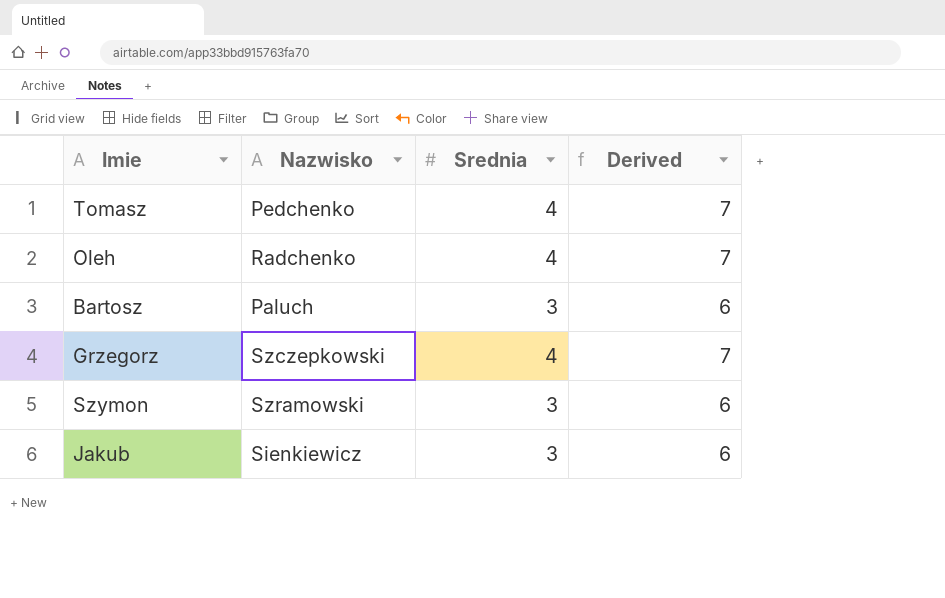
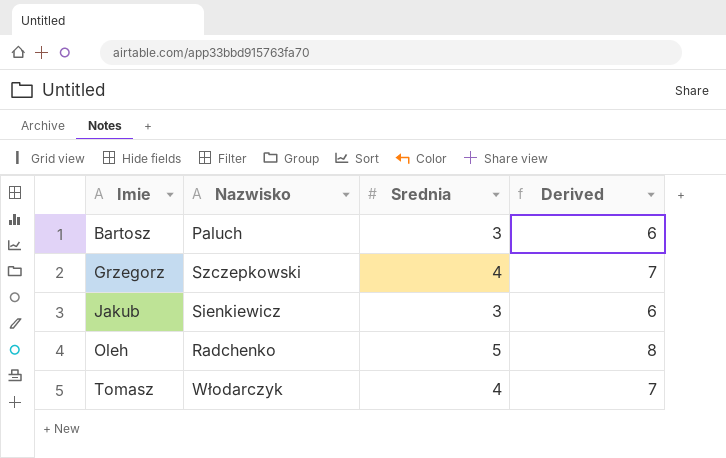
row order: none -> Imie ascending
row Szymon: Szramowski | 3 | 6 -> none
Oleh | Srednia: 4 -> 5
Oleh | Derived: 7 -> 8
Tomasz | Nazwisko: Pedchenko -> Włodarczyk

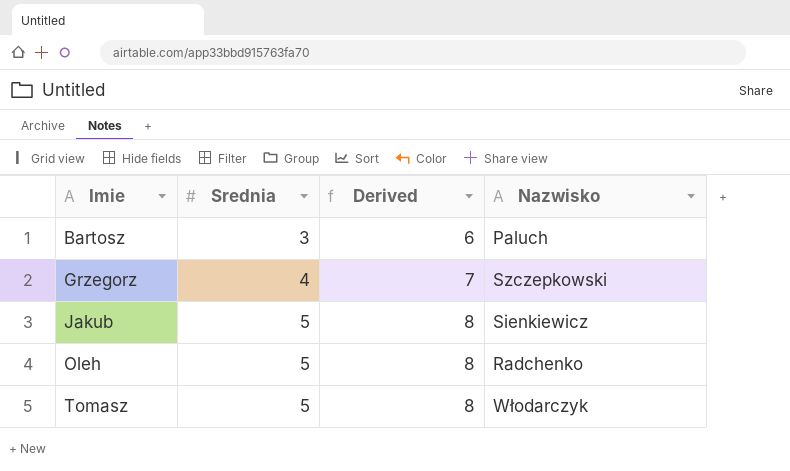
column Nazwisko | position: 2 -> 4
Jakub | Srednia: 3 -> 5
Jakub | Derived: 6 -> 8
Tomasz | Srednia: 4 -> 5
Tomasz | Derived: 7 -> 8

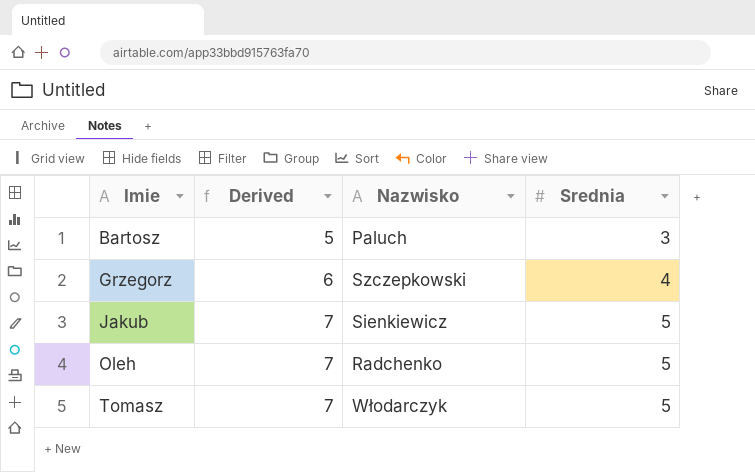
column Derived | formula: [Srednia] + 3 -> [Srednia] + 2
column Srednia | position: 2 -> 4

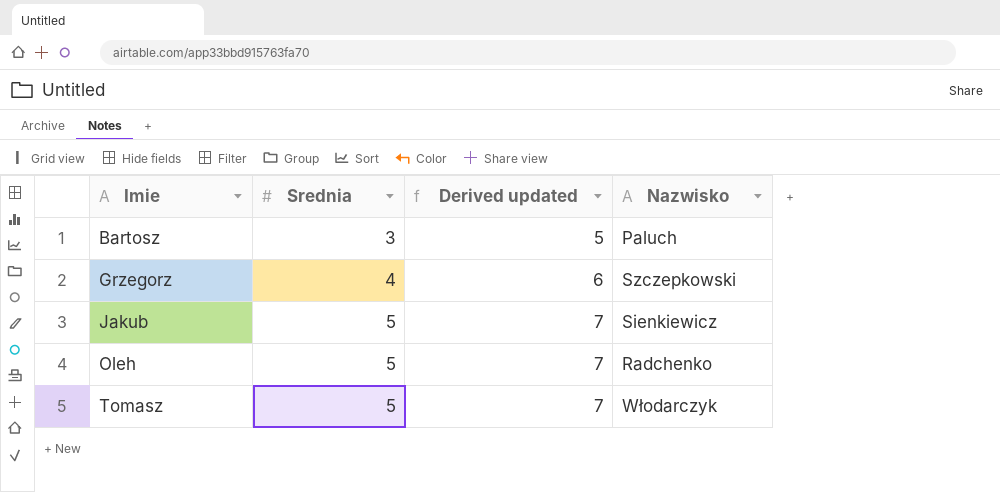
column Srednia | position: 4 -> 2
column name: Derived -> Derived updated

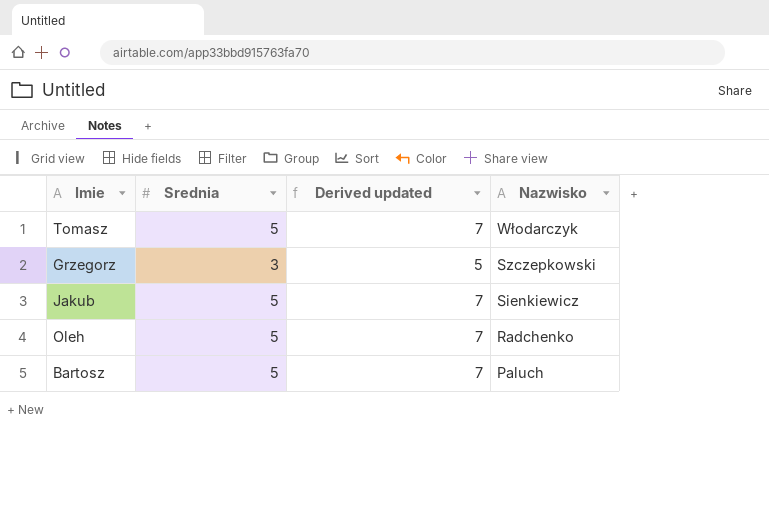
row order: Imie ascending -> Nazwisko descending
Grzegorz | Srednia: 4 -> 3
Grzegorz | Derived updated: 6 -> 5
Bartosz | Srednia: 3 -> 5
Bartosz | Derived updated: 5 -> 7

